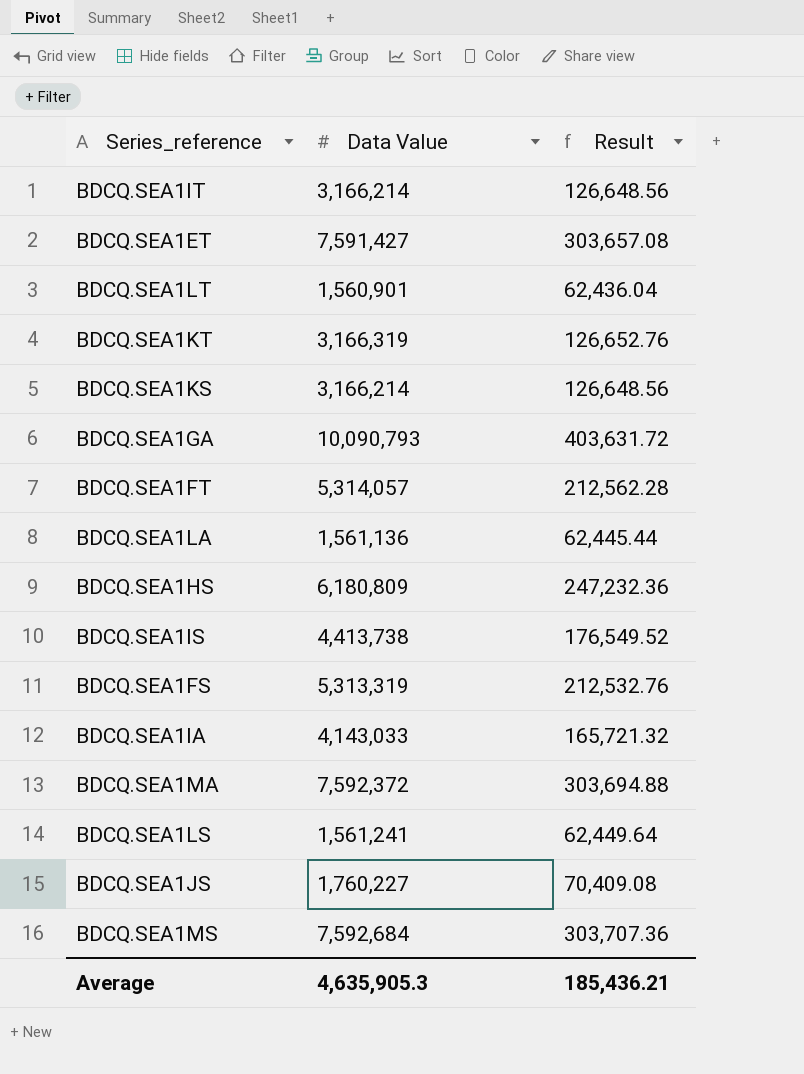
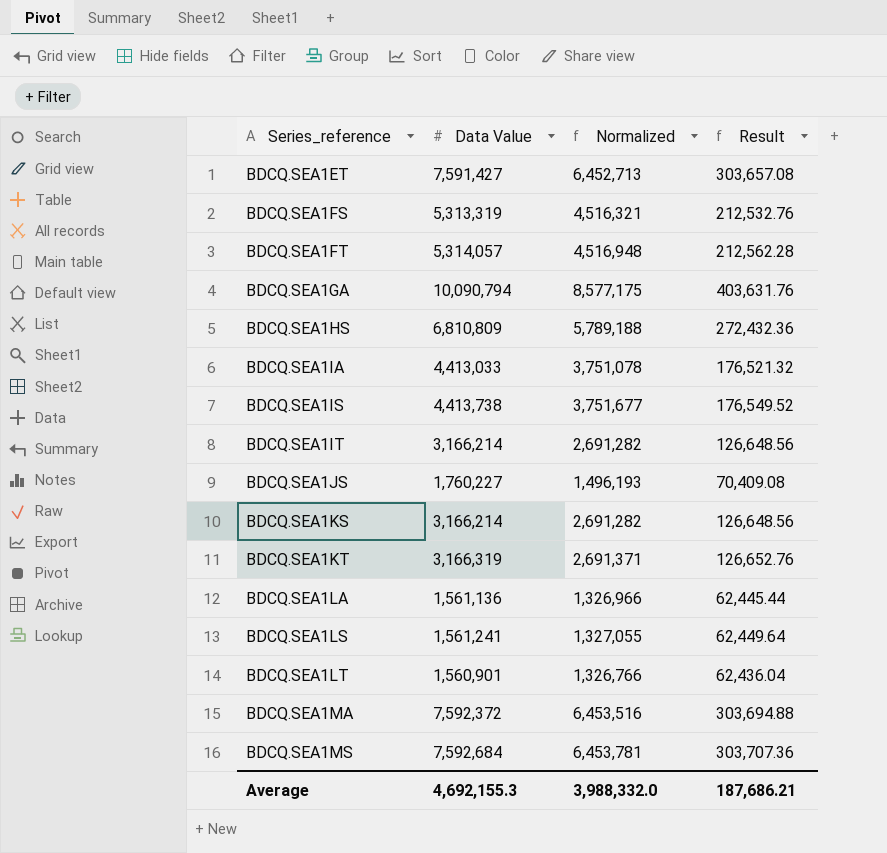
row order: none -> Series_reference ascending
column Normalized | formula: none -> [Data Value] * 0.85
BDCQ.SEA1GA | Data Value: 10,090,793 -> 10,090,794
BDCQ.SEA1GA | Result: 403,631.72 -> 403,631.76
BDCQ.SEA1HS | Data Value: 6,180,809 -> 6,810,809
BDCQ.SEA1HS | Result: 247,232.36 -> 272,432.36
BDCQ.SEA1IA | Data Value: 4,143,033 -> 4,413,033
BDCQ.SEA1IA | Result: 165,721.32 -> 176,521.32
Average | Data Value: 4,635,905.3 -> 4,692,155.3
Average | Result: 185,436.21 -> 187,686.21

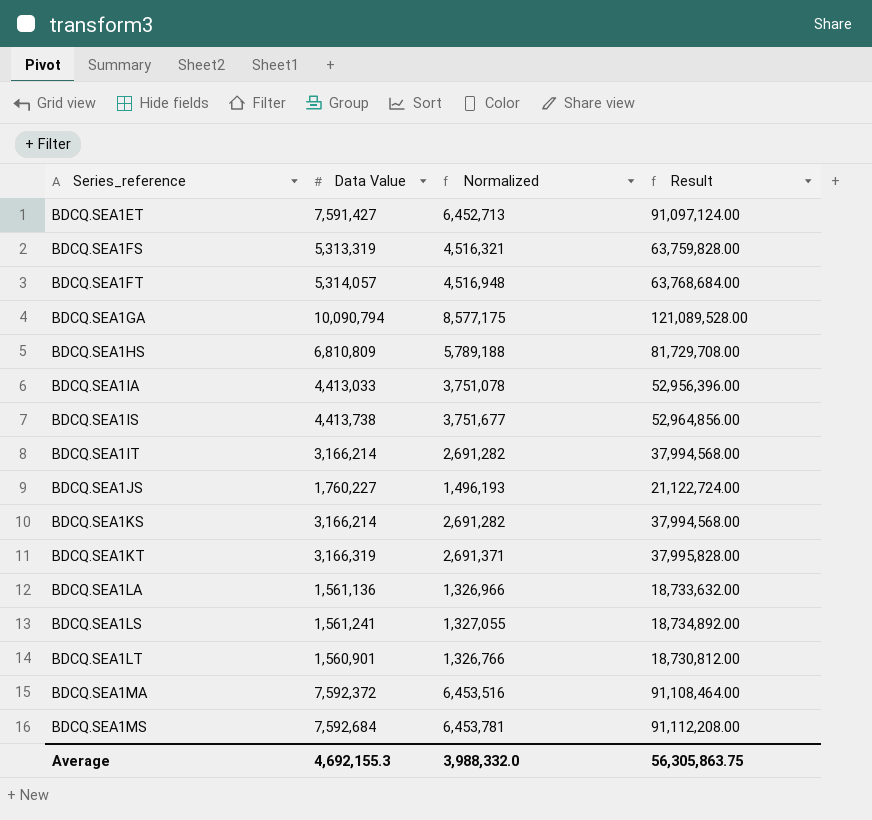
column Result | formula: [Data Value] * 0.04 -> [Data Value] * 12
Average | Result: 187,686.21 -> 56,305,863.75

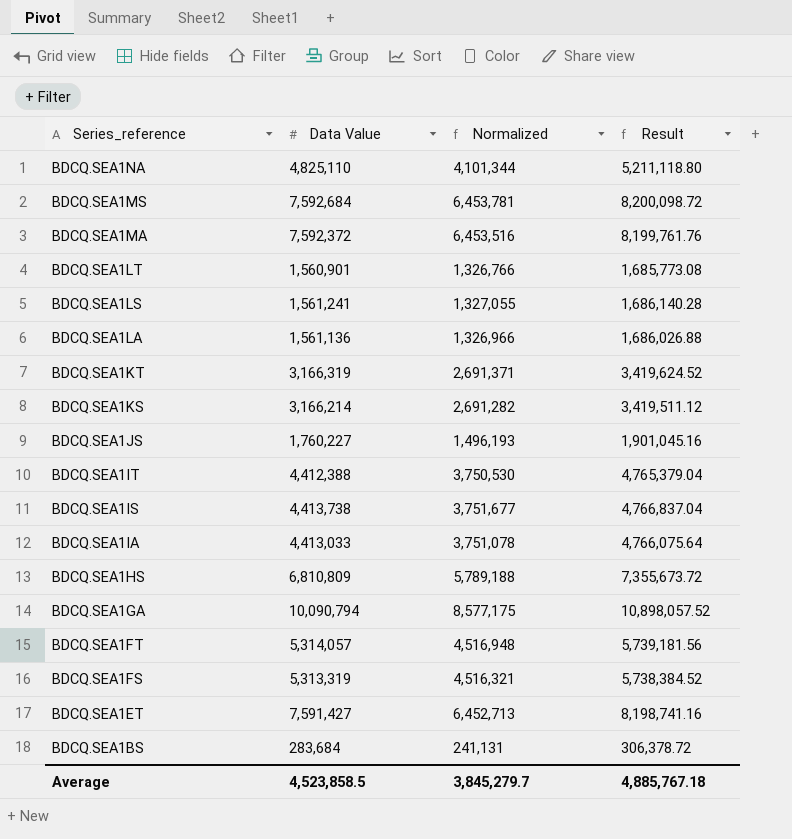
row order: Series_reference ascending -> Series_reference descending
column Result | formula: [Data Value] * 12 -> [Data Value] * 1.08
row BDCQ.SEA1NA: none -> 4,825,110 | 4,101,344 | 5,211,118.80
BDCQ.SEA1IT | Data Value: 3,166,214 -> 4,412,388
BDCQ.SEA1IT | Normalized: 2,691,282 -> 3,750,530
row BDCQ.SEA1BS: none -> 283,684 | 241,131 | 306,378.72
Average | Data Value: 4,692,155.3 -> 4,523,858.5
Average | Normalized: 3,988,332.0 -> 3,845,279.7
Average | Result: 56,305,863.75 -> 4,885,767.18

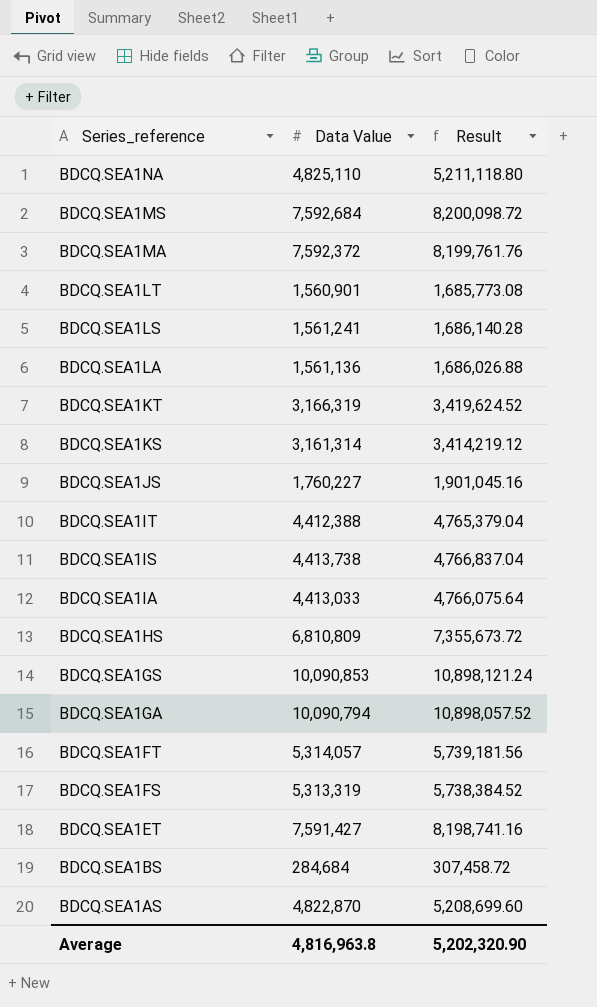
column Normalized | formula: [Data Value] * 0.85 -> none
BDCQ.SEA1KS | Data Value: 3,166,214 -> 3,161,314
BDCQ.SEA1KS | Result: 3,419,511.12 -> 3,414,219.12
row BDCQ.SEA1GS: none -> 10,090,853 | 10,898,121.24
BDCQ.SEA1BS | Data Value: 283,684 -> 284,684
BDCQ.SEA1BS | Result: 306,378.72 -> 307,458.72
row BDCQ.SEA1AS: none -> 4,822,870 | 5,208,699.60
Average | Data Value: 4,523,858.5 -> 4,816,963.8
Average | Result: 4,885,767.18 -> 5,202,320.90

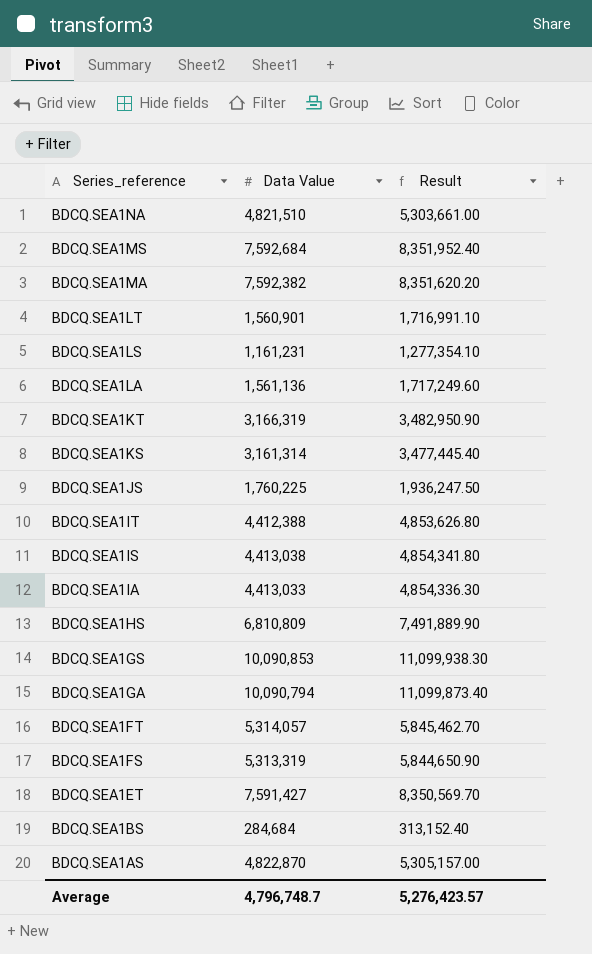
column Result | formula: [Data Value] * 1.08 -> [Data Value] * 1.1
BDCQ.SEA1NA | Data Value: 4,825,110 -> 4,821,510
BDCQ.SEA1MA | Data Value: 7,592,372 -> 7,592,382
BDCQ.SEA1LS | Data Value: 1,561,241 -> 1,161,231
BDCQ.SEA1JS | Data Value: 1,760,227 -> 1,760,225
BDCQ.SEA1IS | Data Value: 4,413,738 -> 4,413,038
Average | Data Value: 4,816,963.8 -> 4,796,748.7
Average | Result: 5,202,320.90 -> 5,276,423.57

